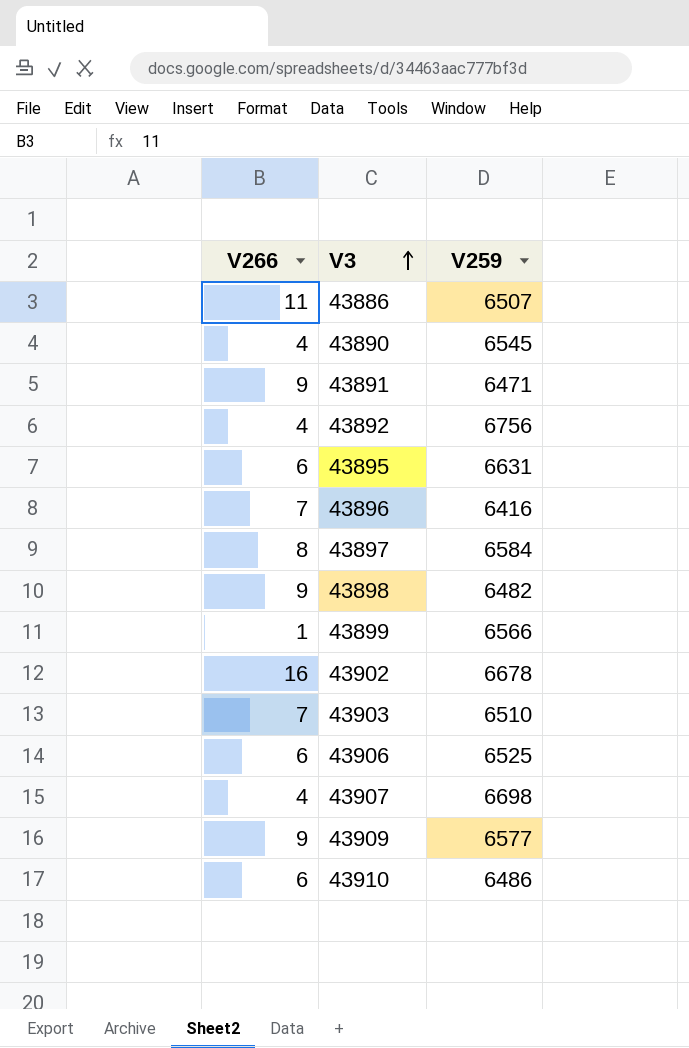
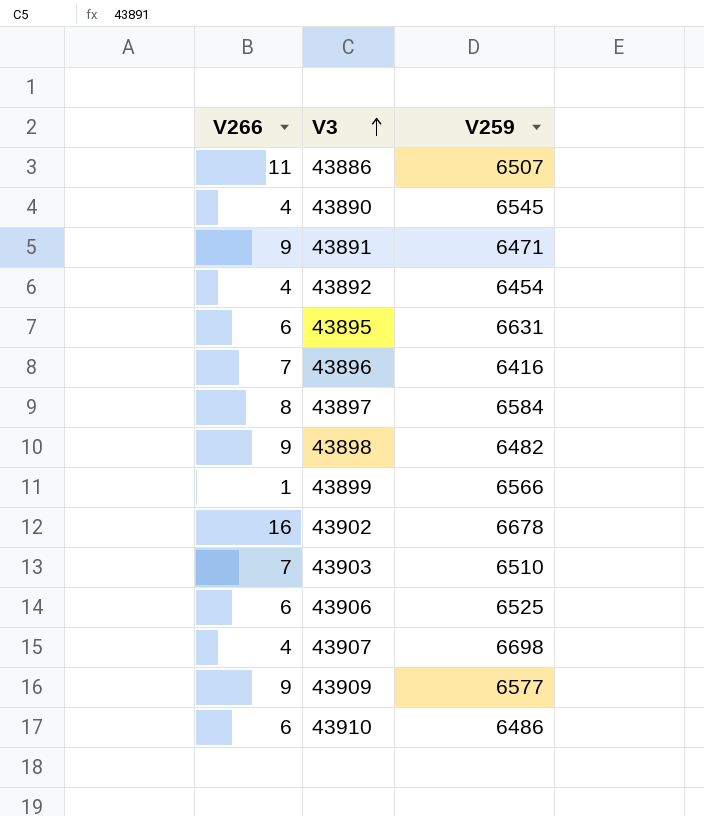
43892 | V259: 6756 -> 6454

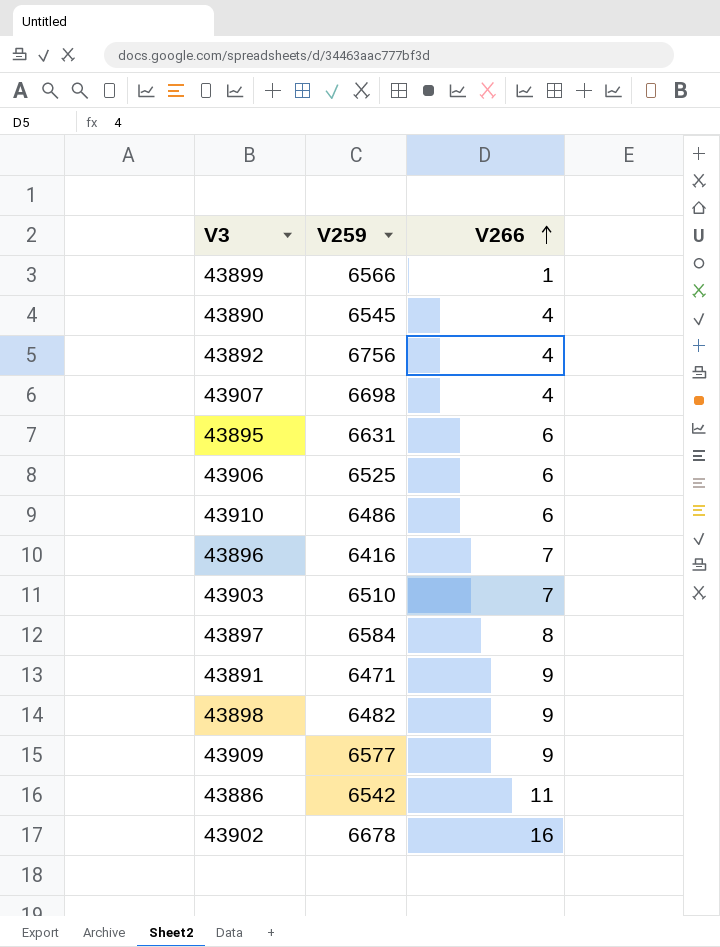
row order: V3 ascending -> V266 ascending
column V266 | position: 1 -> 3
43892 | V259: 6454 -> 6756
43886 | V259: 6507 -> 6542

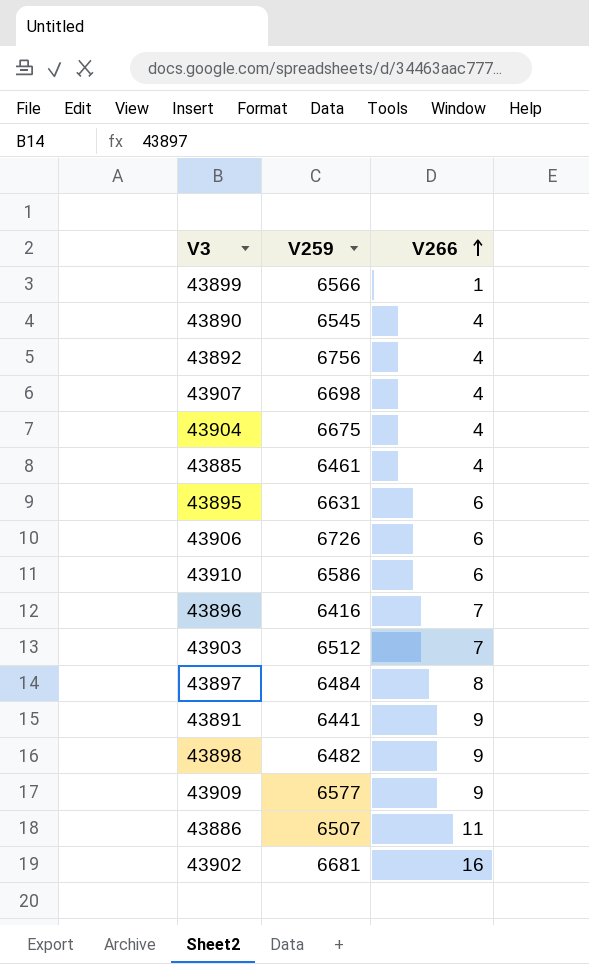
row 43904: none -> 6675 | 4
row 43885: none -> 6461 | 4
43906 | V259: 6525 -> 6726
43910 | V259: 6486 -> 6586
43903 | V259: 6510 -> 6512
43897 | V259: 6584 -> 6484
43891 | V259: 6471 -> 6441
43886 | V259: 6542 -> 6507
43902 | V259: 6678 -> 6681

